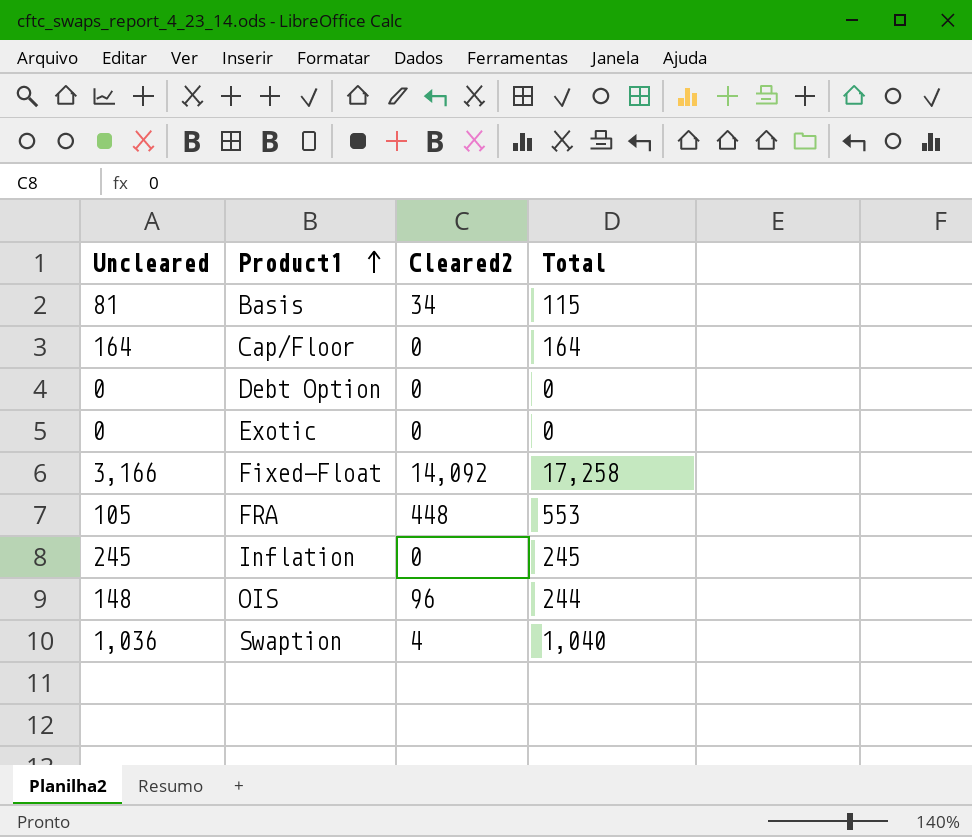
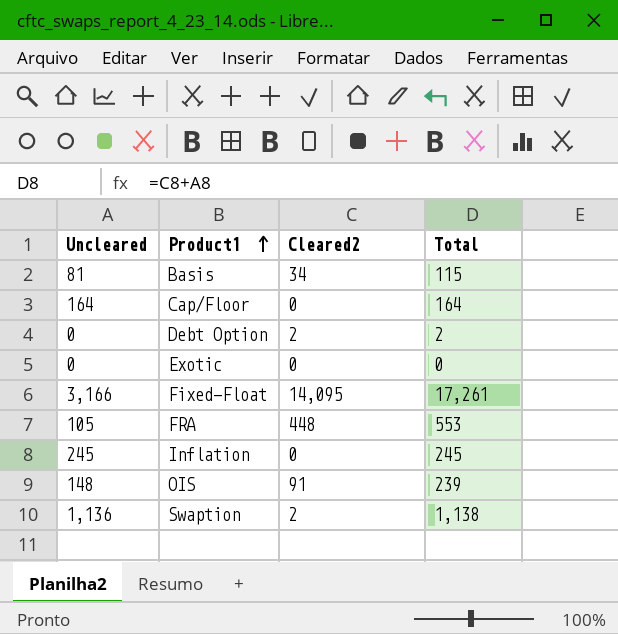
Debt Option | Cleared2: 0 -> 2
Debt Option | Total: 0 -> 2
Fixed-Float | Cleared2: 14,092 -> 14,095
Fixed-Float | Total: 17,258 -> 17,261
OIS | Cleared2: 96 -> 91
OIS | Total: 244 -> 239
Swaption | Uncleared: 1,036 -> 1,136
Swaption | Cleared2: 4 -> 2
Swaption | Total: 1,040 -> 1,138

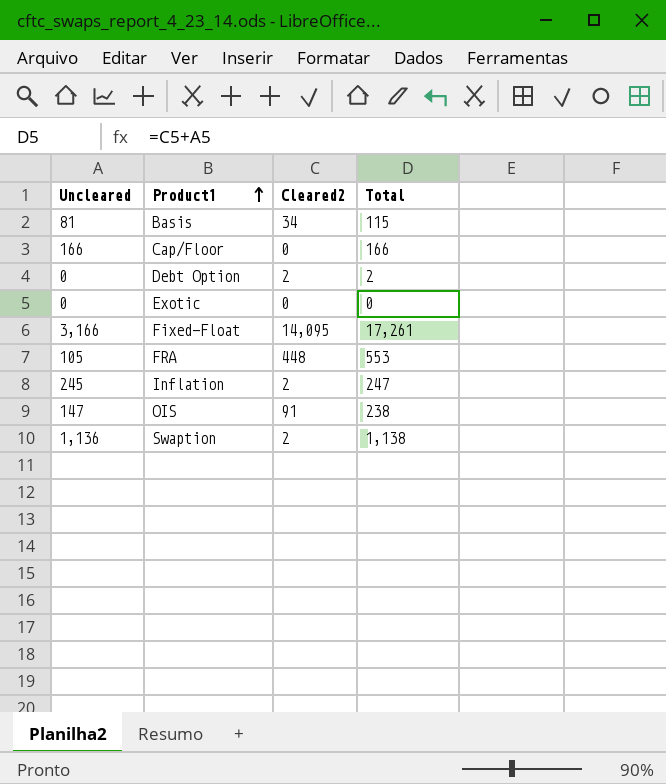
Cap/Floor | Uncleared: 164 -> 166
Cap/Floor | Total: 164 -> 166
Inflation | Cleared2: 0 -> 2
Inflation | Total: 245 -> 247
OIS | Uncleared: 148 -> 147
OIS | Total: 239 -> 238

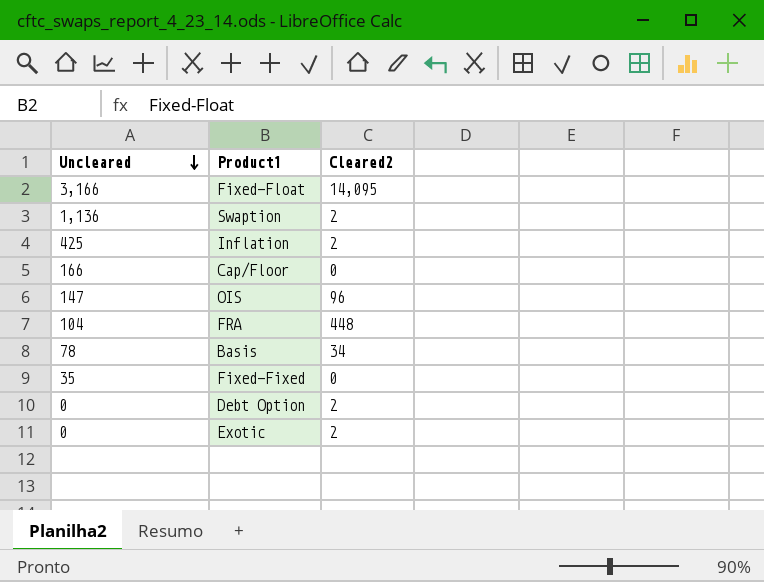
row order: Product1 ascending -> Uncleared descending
column Total | formula: [Uncleared] + [Cleared2] -> none
Inflation | Uncleared: 245 -> 425
OIS | Cleared2: 91 -> 96
FRA | Uncleared: 105 -> 104
Basis | Uncleared: 81 -> 78
row Fixed-Fixed: none -> 35 | 0
Exotic | Cleared2: 0 -> 2

